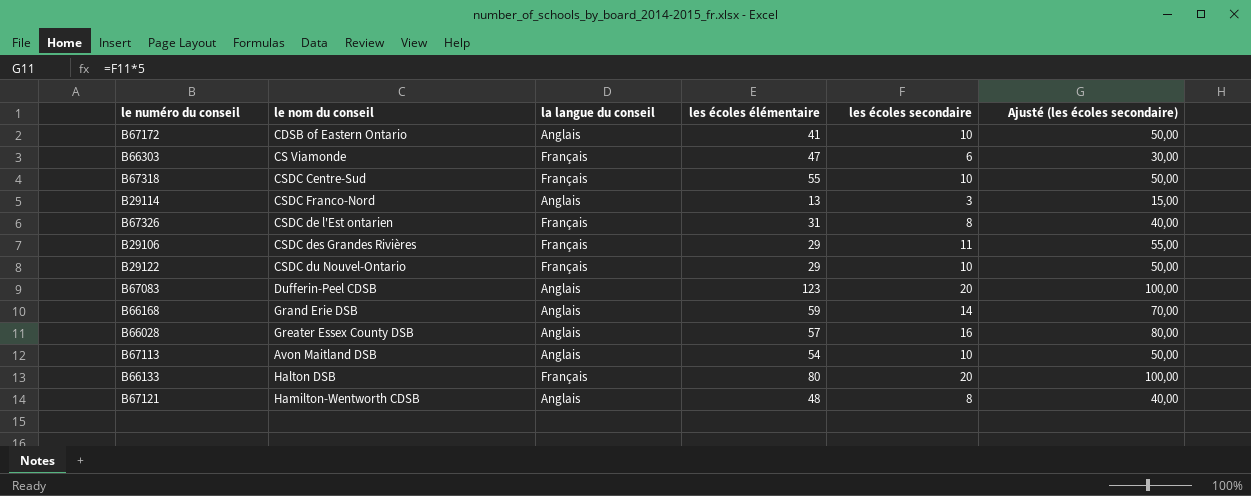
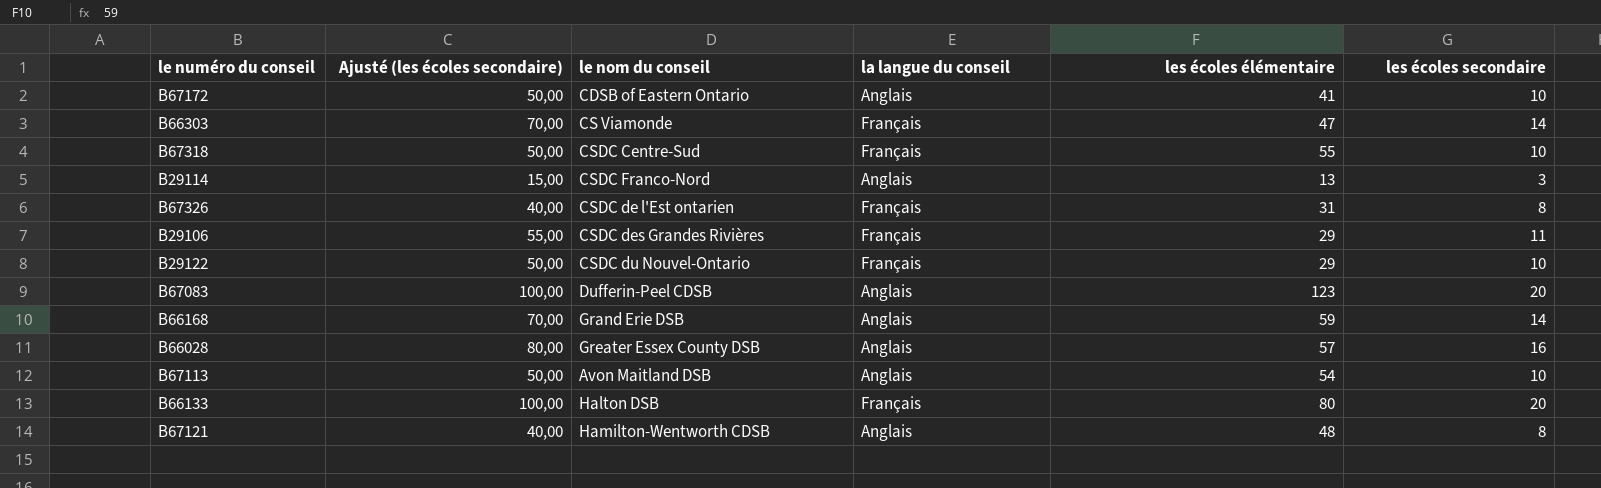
column Ajusté (les écoles secondaire) | position: 6 -> 2
B66303 | Ajusté (les écoles secondaire): 30,00 -> 70,00
B66303 | les écoles secondaire: 6 -> 14

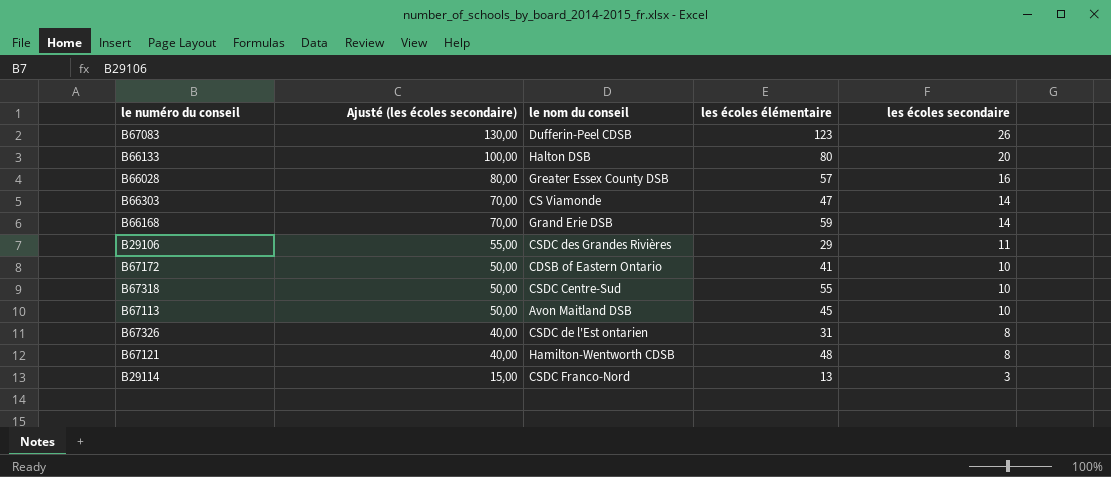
row order: none -> Ajusté (les écoles secondaire) descending
column la langue du conseil | position: 4 -> none
row B29122: 50,00 | CSDC du Nouvel-Ontario | Français | 29 | 10 -> none
B67083 | Ajusté (les écoles secondaire): 100,00 -> 130,00
B67083 | les écoles secondaire: 20 -> 26
B67113 | les écoles élémentaire: 54 -> 45

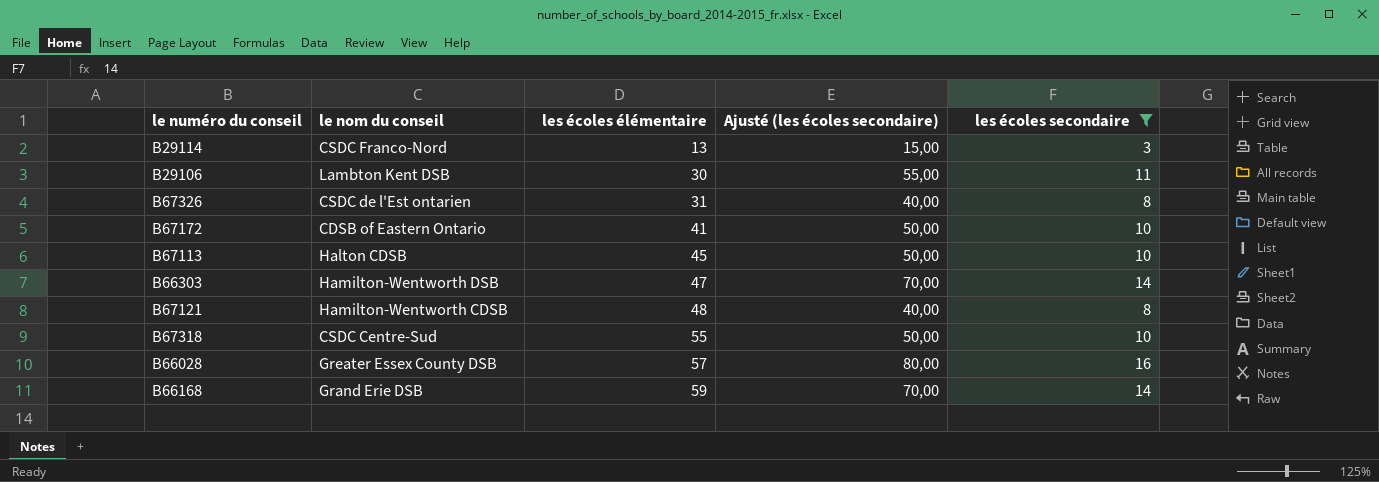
filter: none -> les écoles secondaire <= 16
row order: Ajusté (les écoles secondaire) descending -> les écoles élémentaire ascending
column Ajusté (les écoles secondaire) | position: 2 -> 4
B29106 | le nom du conseil: CSDC des Grandes Rivières -> Lambton Kent DSB
B29106 | les écoles élémentaire: 29 -> 30
B67113 | le nom du conseil: Avon Maitland DSB -> Halton CDSB
B66303 | le nom du conseil: CS Viamonde -> Hamilton-Wentworth DSB

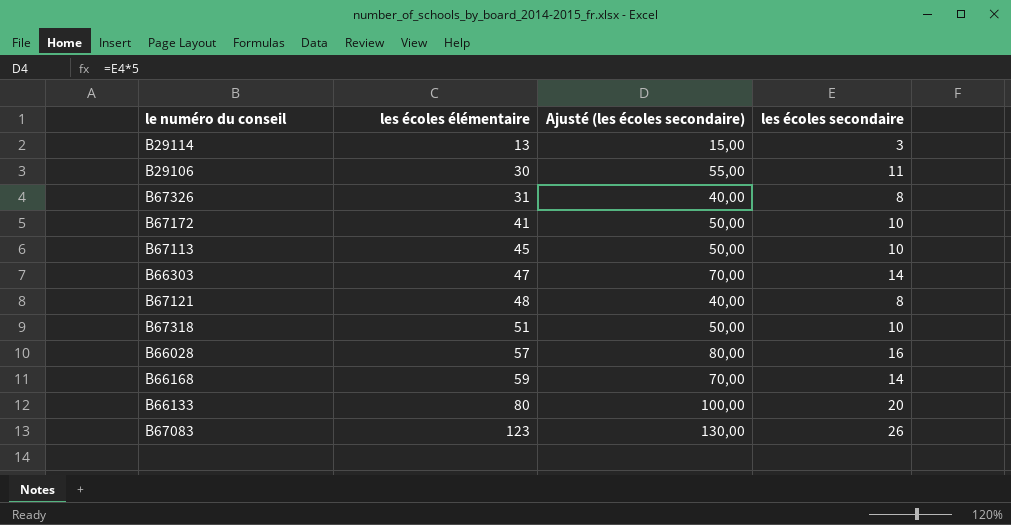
filter: les écoles secondaire <= 16 -> none
column le nom du conseil | position: 2 -> none
B67318 | les écoles élémentaire: 55 -> 51

